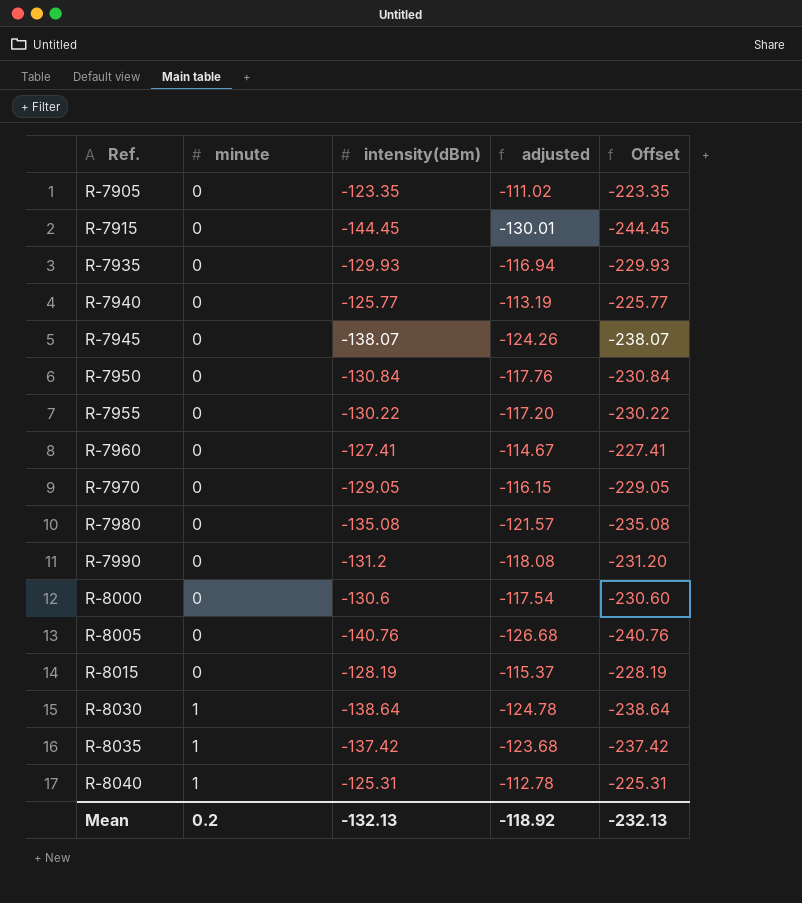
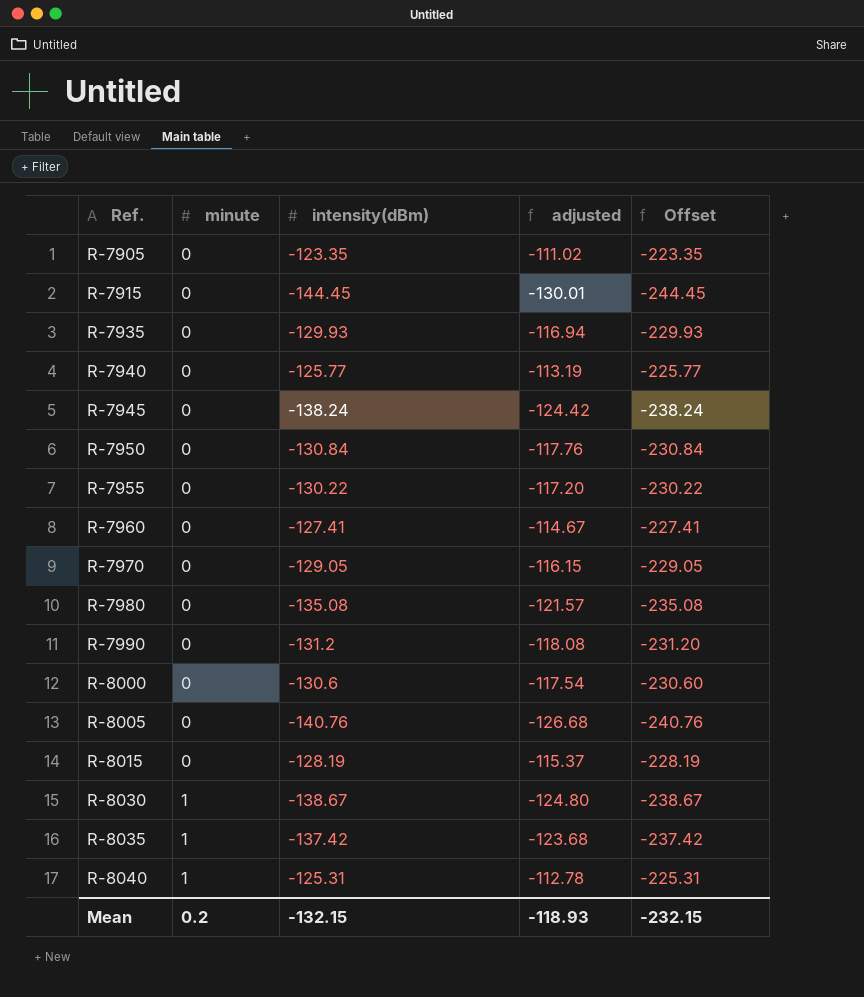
R-7945 | intensity(dBm): -138.07 -> -138.24
R-7945 | adjusted: -124.26 -> -124.42
R-7945 | Offset: -238.07 -> -238.24
R-8030 | intensity(dBm): -138.64 -> -138.67
R-8030 | adjusted: -124.78 -> -124.80
R-8030 | Offset: -238.64 -> -238.67
Mean | intensity(dBm): -132.13 -> -132.15
Mean | adjusted: -118.92 -> -118.93
Mean | Offset: -232.13 -> -232.15

